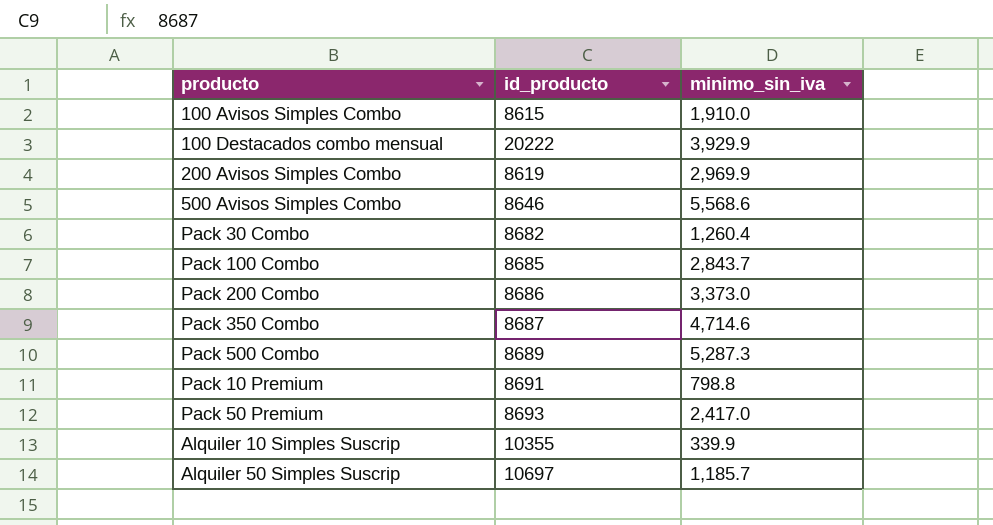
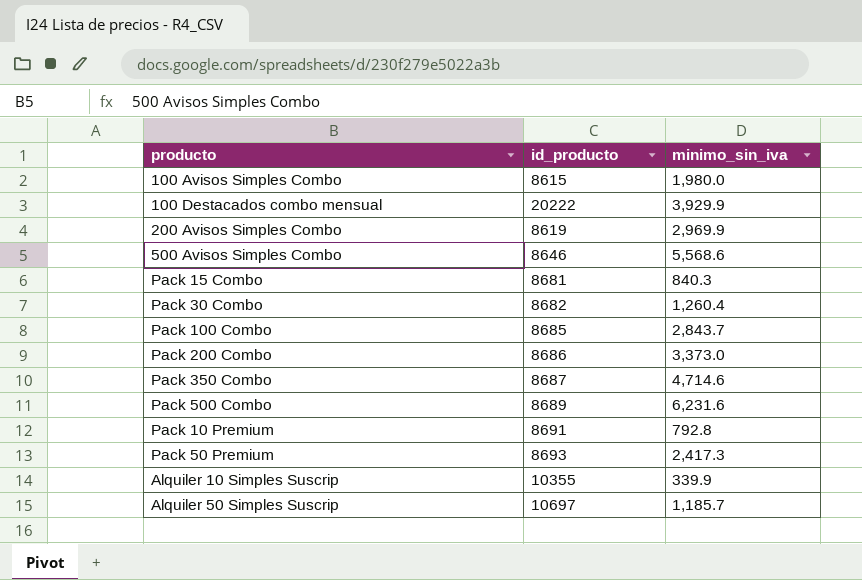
100 Avisos Simples Combo | minimo_sin_iva: 1,910.0 -> 1,980.0
row Pack 15 Combo: none -> 8681 | 840.3
Pack 500 Combo | minimo_sin_iva: 5,287.3 -> 6,231.6
Pack 10 Premium | minimo_sin_iva: 798.8 -> 792.8
Pack 50 Premium | minimo_sin_iva: 2,417.0 -> 2,417.3

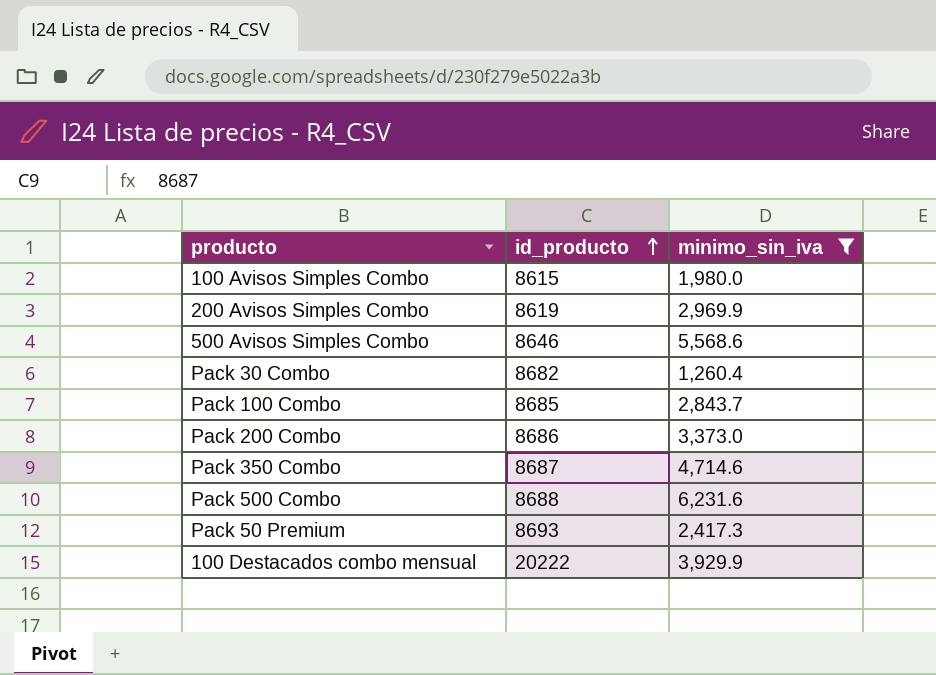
filter: none -> minimo_sin_iva >= 1,260.4
row order: none -> id_producto ascending
Pack 500 Combo | id_producto: 8689 -> 8688

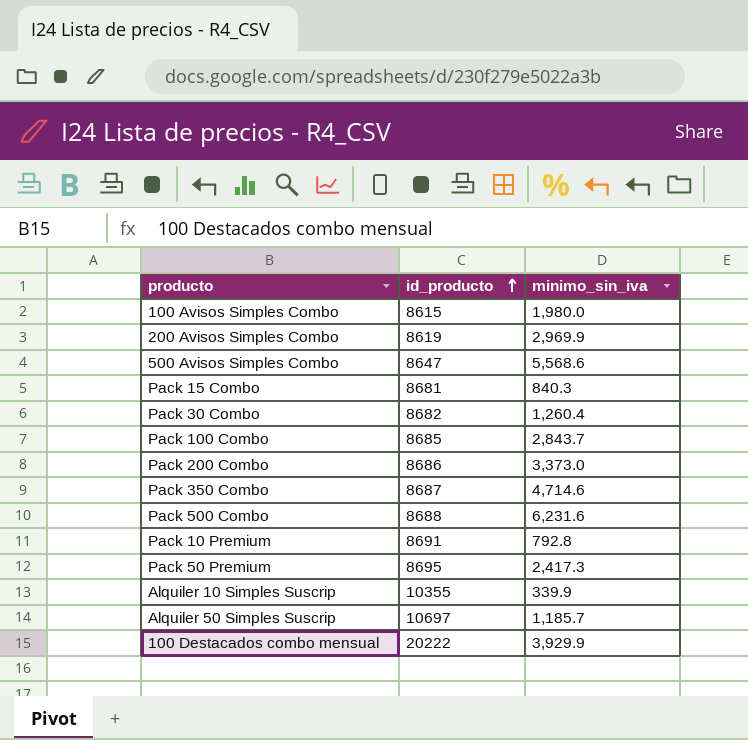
filter: minimo_sin_iva >= 1,260.4 -> none
500 Avisos Simples Combo | id_producto: 8646 -> 8647
Pack 50 Premium | id_producto: 8693 -> 8695

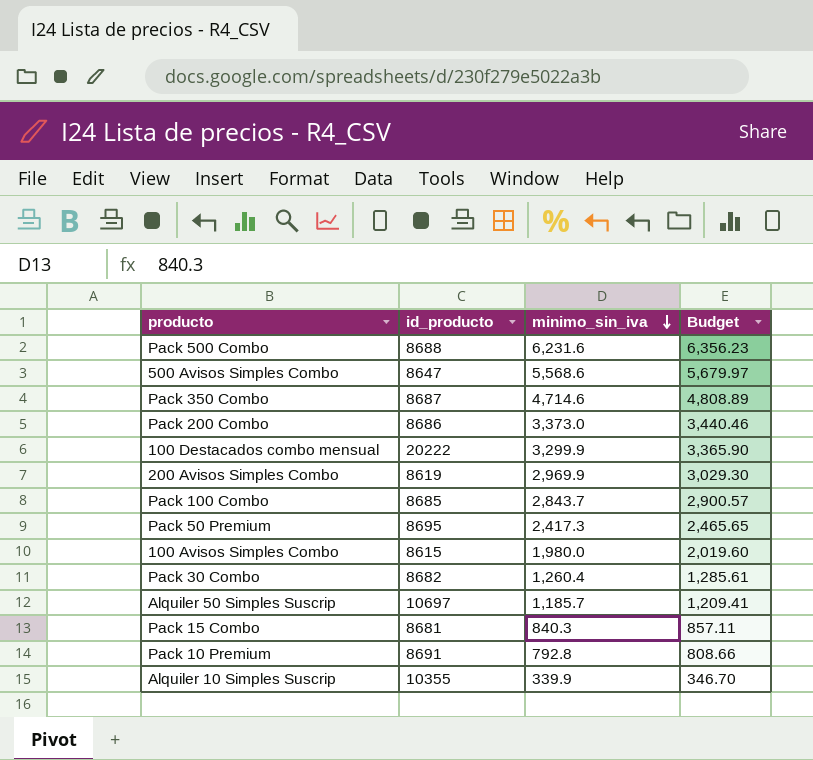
row order: id_producto ascending -> minimo_sin_iva descending
column Budget | formula: none -> [minimo_sin_iva] * 1.02
100 Destacados combo mensual | minimo_sin_iva: 3,929.9 -> 3,299.9

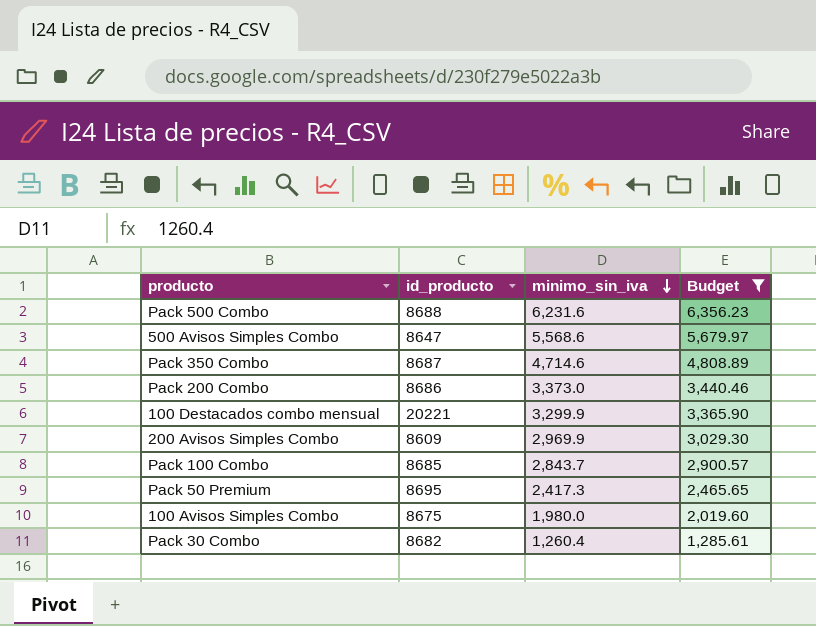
filter: none -> Budget >= 1,285.61
100 Destacados combo mensual | id_producto: 20222 -> 20221
200 Avisos Simples Combo | id_producto: 8619 -> 8609
100 Avisos Simples Combo | id_producto: 8615 -> 8675

